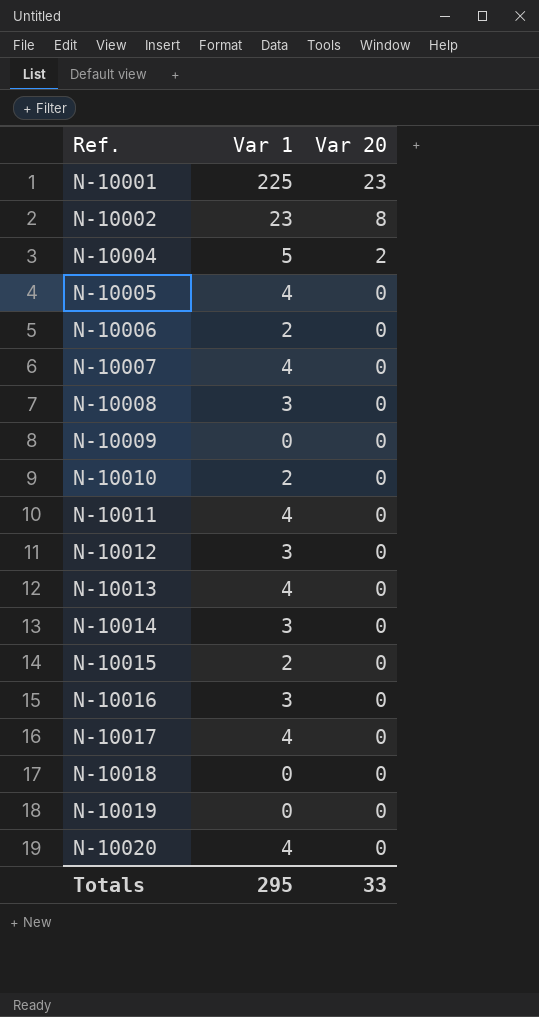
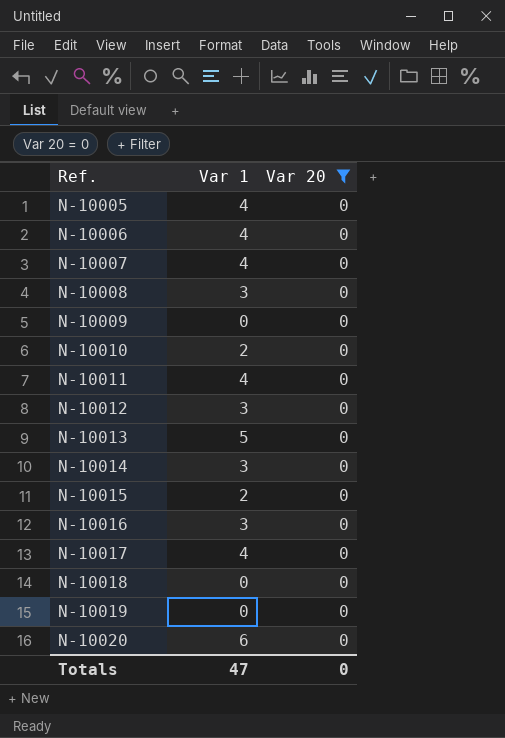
filter: none -> Var 20 = 0
N-10006 | Var 1: 2 -> 4
N-10013 | Var 1: 4 -> 5
N-10020 | Var 1: 4 -> 6
Totals | Var 1: 295 -> 47
Totals | Var 20: 33 -> 0

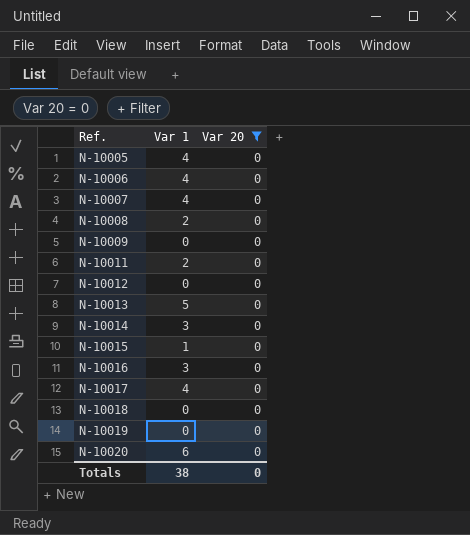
row N-10010: 2 | 0 -> none
N-10008 | Var 1: 3 -> 2
N-10011 | Var 1: 4 -> 2
N-10012 | Var 1: 3 -> 0
N-10015 | Var 1: 2 -> 1
Totals | Var 1: 47 -> 38

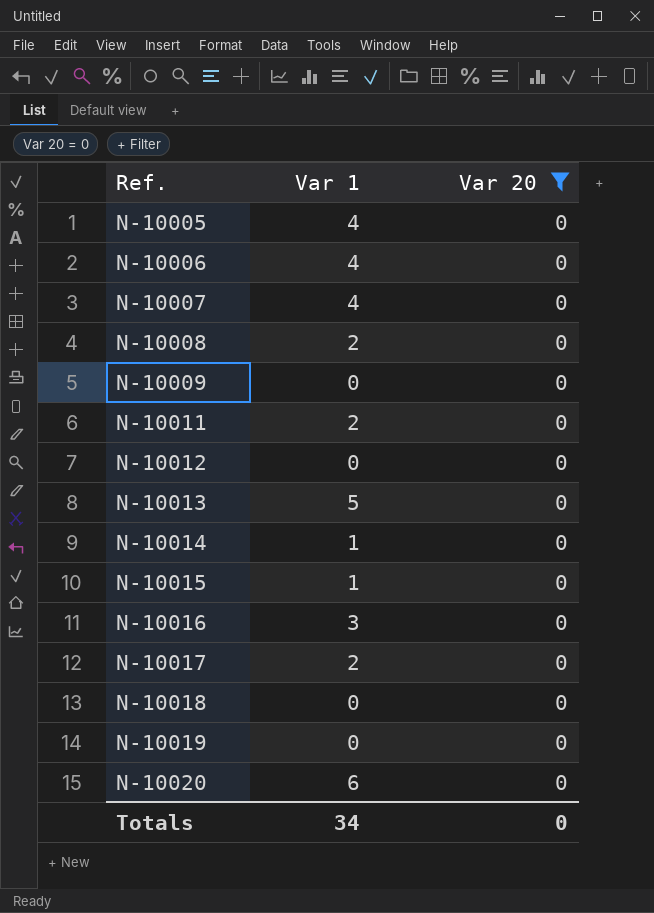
N-10014 | Var 1: 3 -> 1
N-10017 | Var 1: 4 -> 2
Totals | Var 1: 38 -> 34

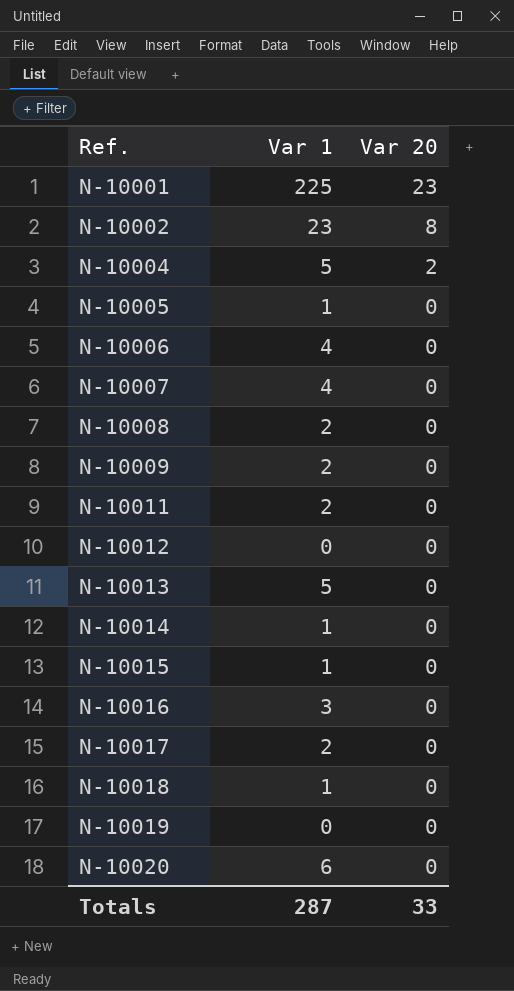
filter: Var 20 = 0 -> none
N-10005 | Var 1: 4 -> 1
N-10009 | Var 1: 0 -> 2
N-10018 | Var 1: 0 -> 1
Totals | Var 1: 34 -> 287
Totals | Var 20: 0 -> 33

